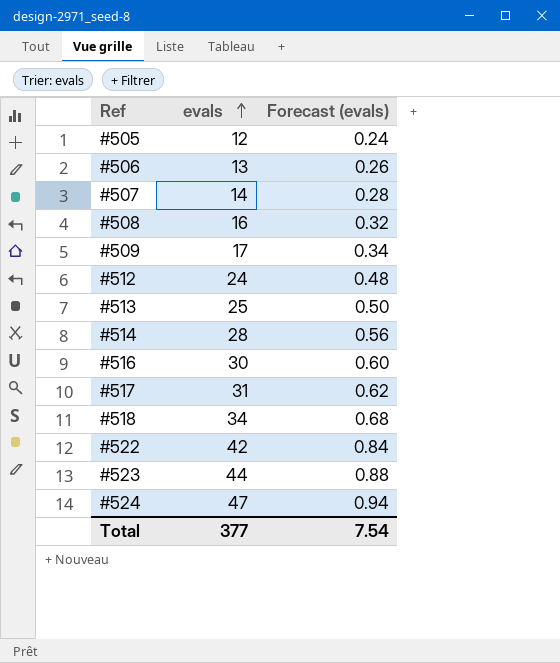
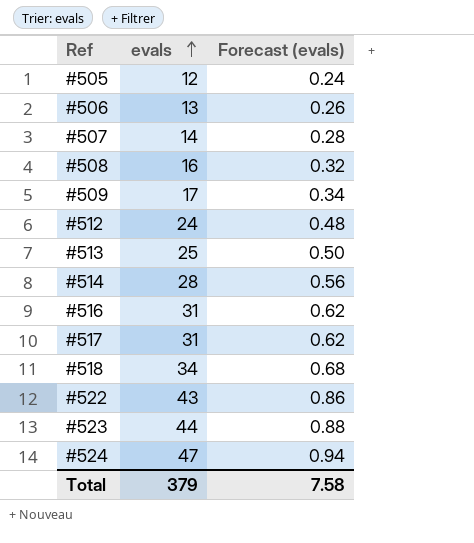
#516 | evals: 30 -> 31
#516 | Forecast (evals): 0.60 -> 0.62
#522 | evals: 42 -> 43
#522 | Forecast (evals): 0.84 -> 0.86
Total | evals: 377 -> 379
Total | Forecast (evals): 7.54 -> 7.58

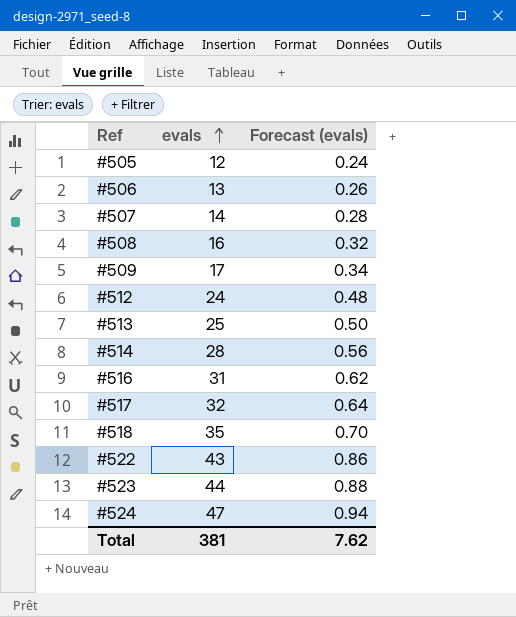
#517 | evals: 31 -> 32
#517 | Forecast (evals): 0.62 -> 0.64
#518 | evals: 34 -> 35
#518 | Forecast (evals): 0.68 -> 0.70
Total | evals: 379 -> 381
Total | Forecast (evals): 7.58 -> 7.62

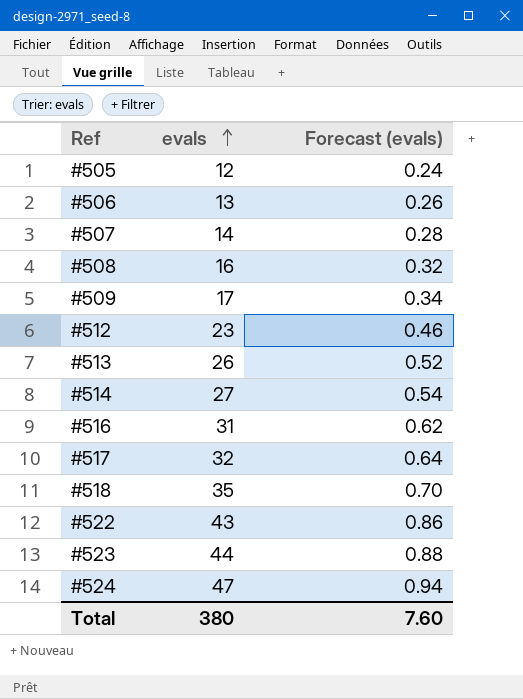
#512 | evals: 24 -> 23
#512 | Forecast (evals): 0.48 -> 0.46
#513 | evals: 25 -> 26
#513 | Forecast (evals): 0.50 -> 0.52
#514 | evals: 28 -> 27
#514 | Forecast (evals): 0.56 -> 0.54
Total | evals: 381 -> 380
Total | Forecast (evals): 7.62 -> 7.60

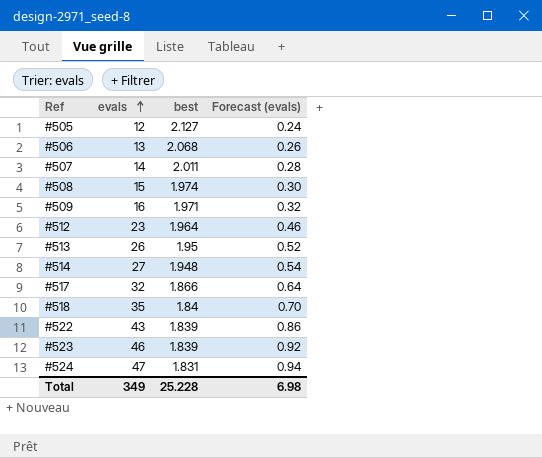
column best | position: none -> 3
row #516: 31 | 0.62 -> none
#508 | evals: 16 -> 15
#508 | Forecast (evals): 0.32 -> 0.30
#509 | evals: 17 -> 16
#509 | Forecast (evals): 0.34 -> 0.32
#523 | evals: 44 -> 46
#523 | Forecast (evals): 0.88 -> 0.92
Total | evals: 380 -> 349
Total | Forecast (evals): 7.60 -> 6.98

